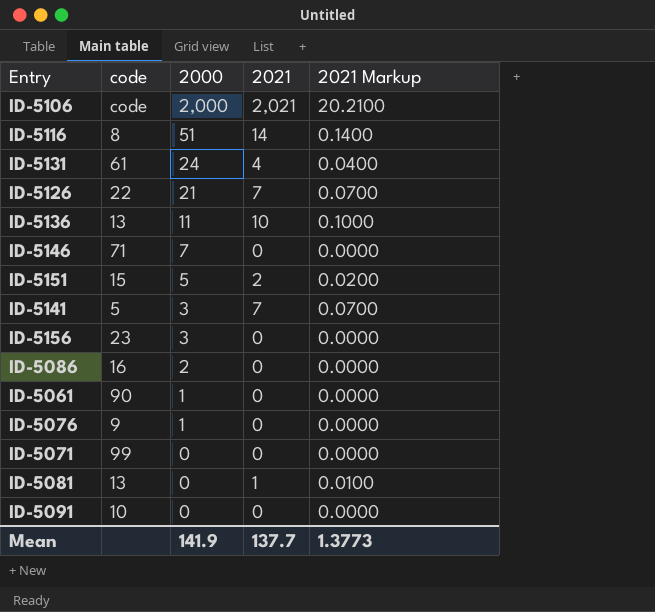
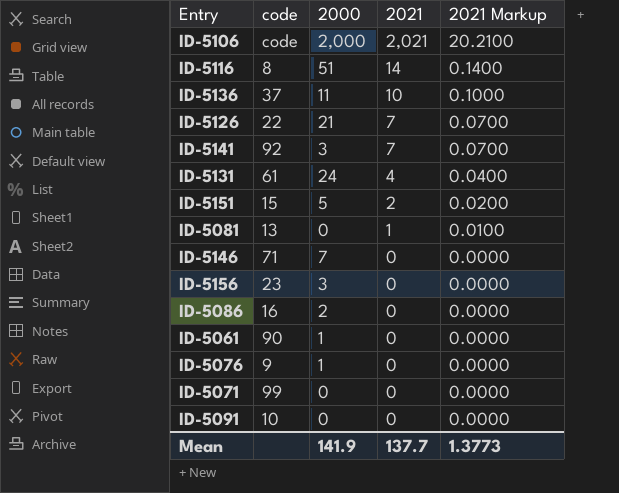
row order: 2000 descending -> 2021 descending
ID-5136 | code: 13 -> 37
ID-5141 | code: 5 -> 92

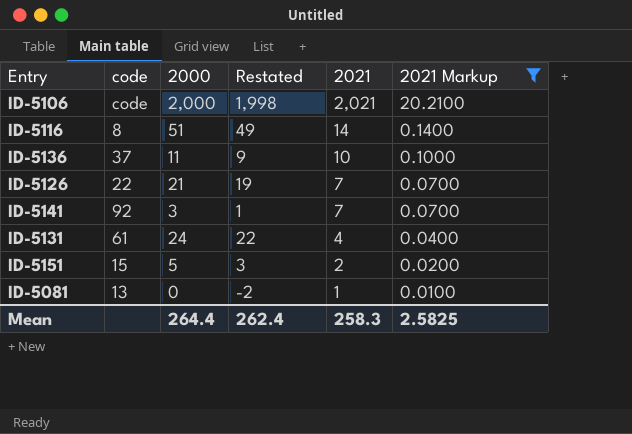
filter: none -> 2021 Markup != 0.0000
column Restated | formula: none -> [2000] - 2
Mean | 2000: 141.9 -> 264.4
Mean | 2021: 137.7 -> 258.3
Mean | 2021 Markup: 1.3773 -> 2.5825

